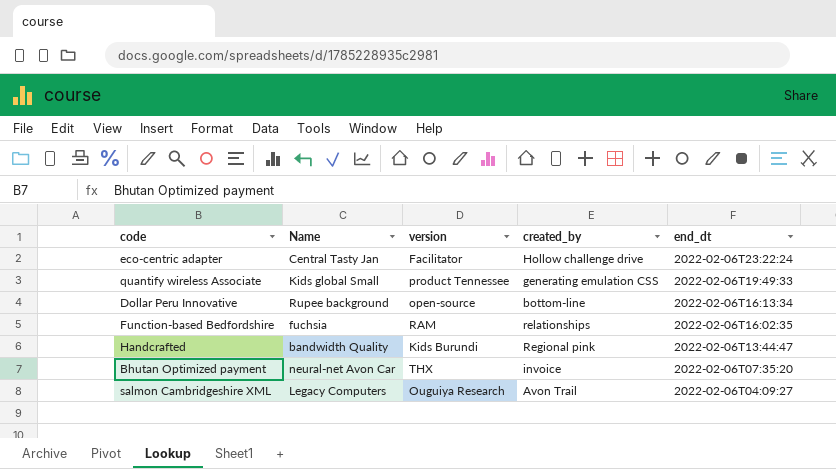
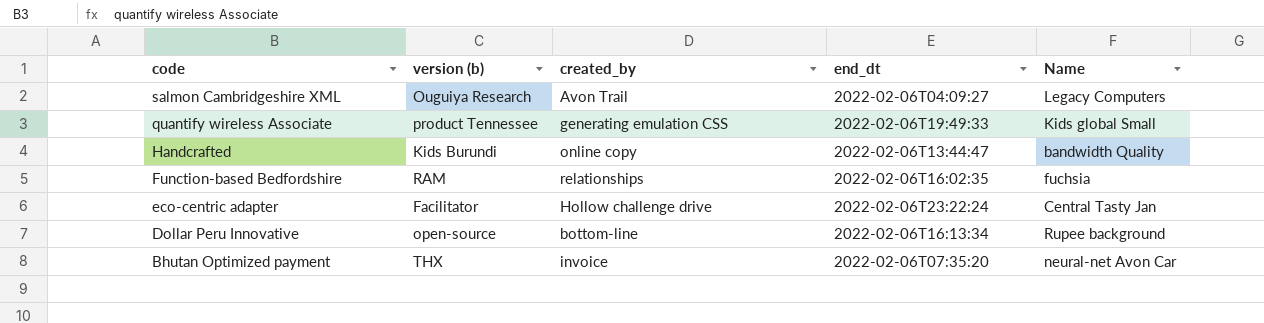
row order: end_dt descending -> code descending
column name: version -> version (b)
column Name | position: 2 -> 5
Handcrafted | created_by: Regional pink -> online copy

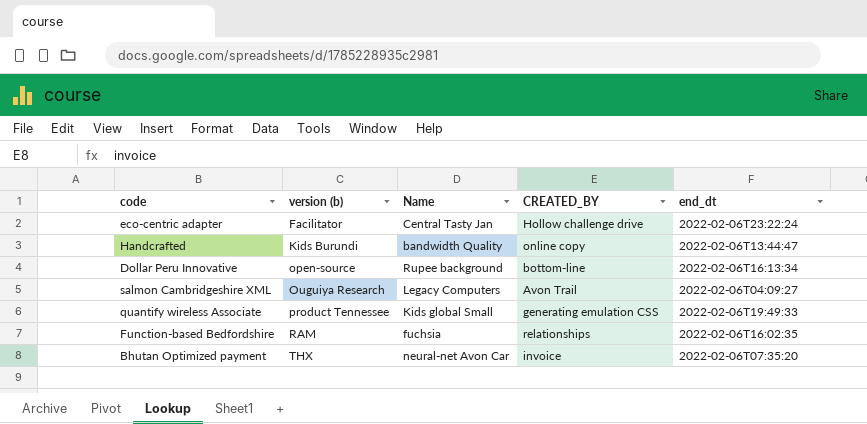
row order: code descending -> version (b) ascending
column Name | position: 5 -> 3
column name: created_by -> CREATED_BY

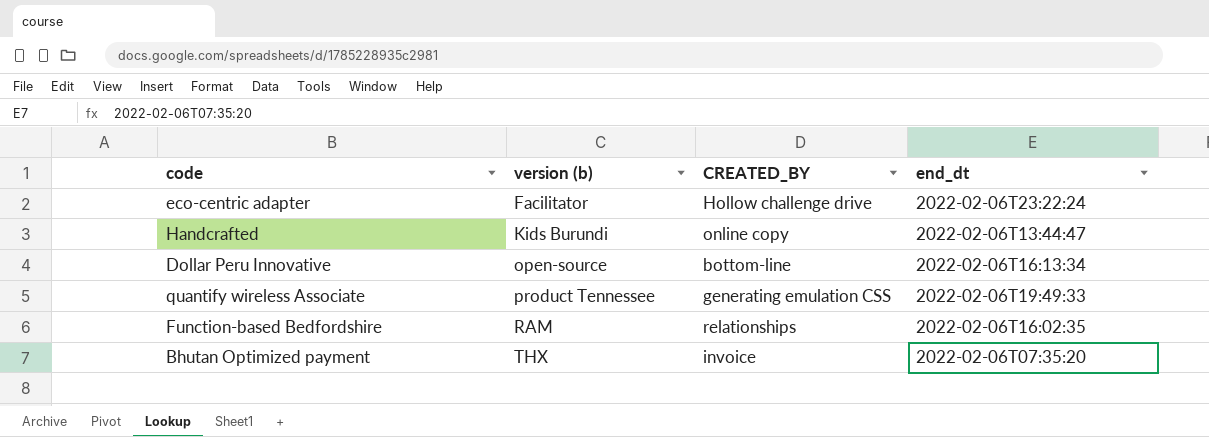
column Name | position: 3 -> none
row salmon Cambridgeshire XML: Ouguiya Research | Legacy Computers | Avon Trail | 2022-02-06T04:09:27 -> none

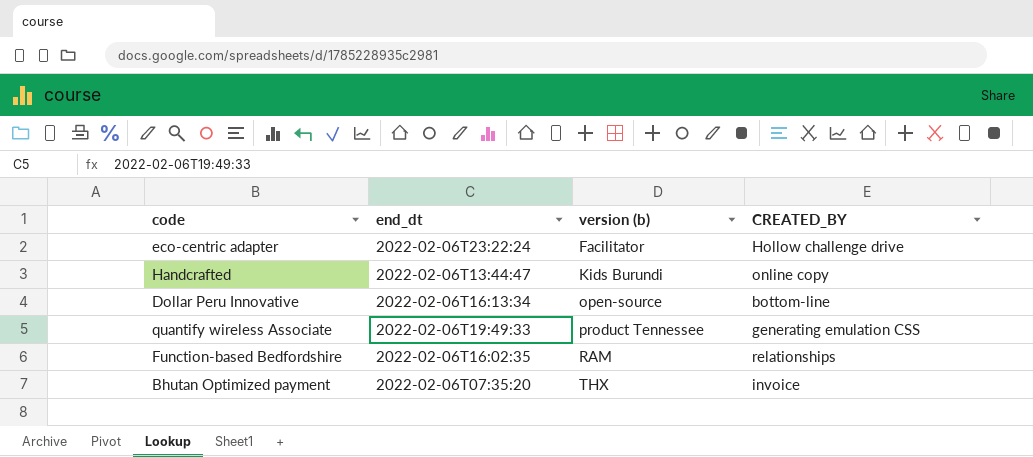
column end_dt | position: 4 -> 2

